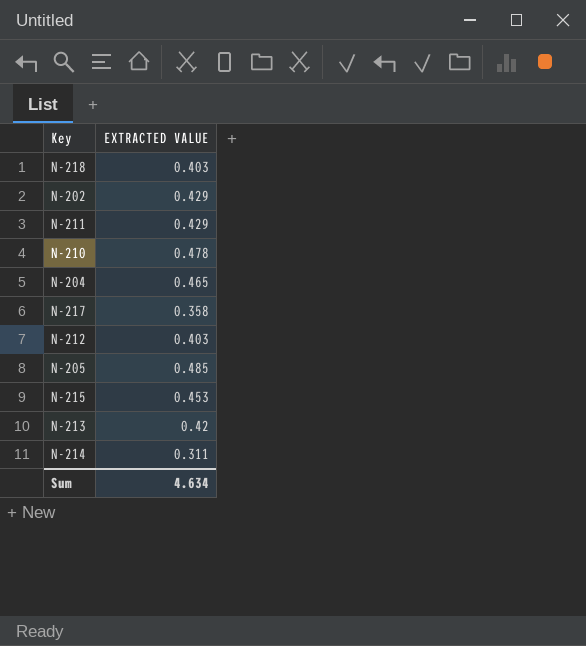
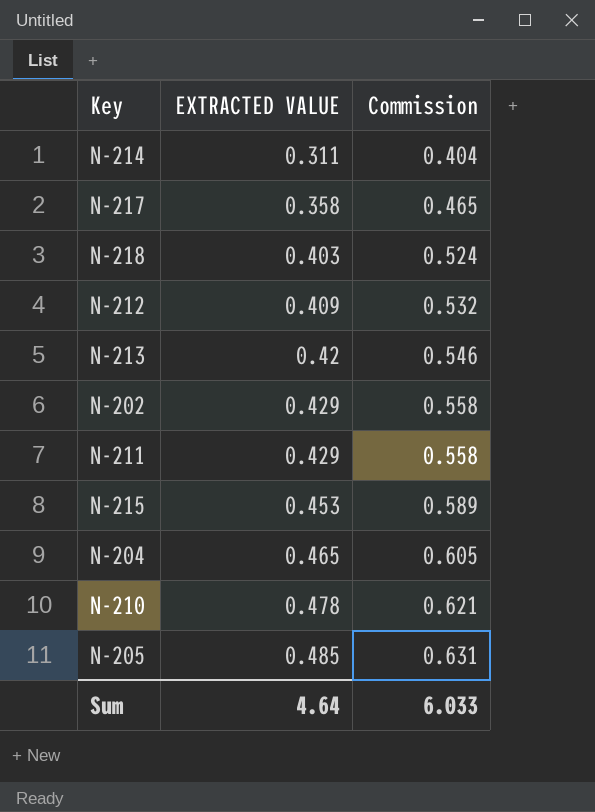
row order: none -> EXTRACTED VALUE ascending
column Commission | formula: none -> [EXTRACTED VALUE] * 1.3
N-212 | EXTRACTED VALUE: 0.403 -> 0.409
Sum | EXTRACTED VALUE: 4.634 -> 4.64

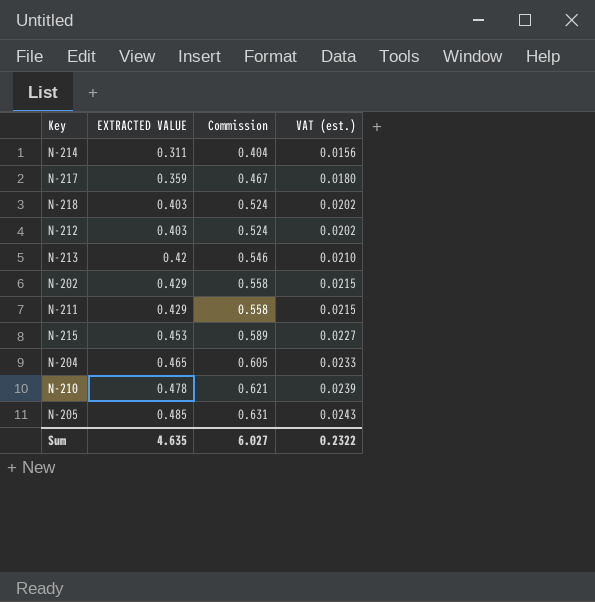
column VAT (est.) | formula: none -> [EXTRACTED VALUE] * 0.05
N-217 | EXTRACTED VALUE: 0.358 -> 0.359
N-217 | Commission: 0.465 -> 0.467
N-212 | EXTRACTED VALUE: 0.409 -> 0.403
N-212 | Commission: 0.532 -> 0.524
Sum | EXTRACTED VALUE: 4.64 -> 4.635
Sum | Commission: 6.033 -> 6.027

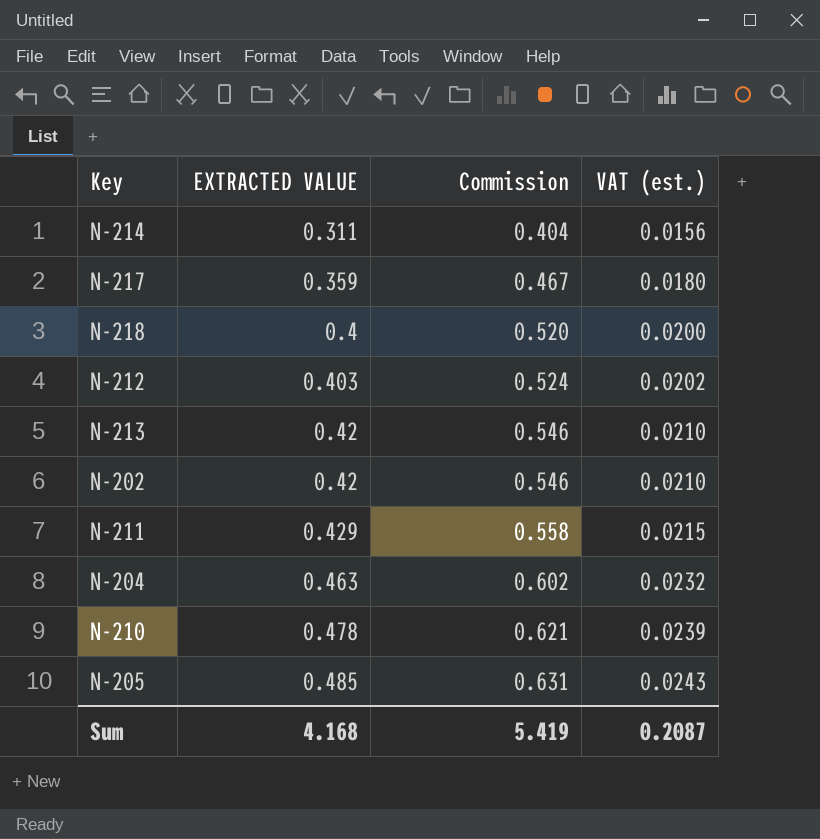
row N-215: 0.453 | 0.589 | 0.0227 -> none
N-218 | EXTRACTED VALUE: 0.403 -> 0.4
N-218 | Commission: 0.524 -> 0.520
N-218 | VAT (est.): 0.0202 -> 0.0200
N-202 | EXTRACTED VALUE: 0.429 -> 0.42
N-202 | Commission: 0.558 -> 0.546
N-202 | VAT (est.): 0.0215 -> 0.0210
N-204 | EXTRACTED VALUE: 0.465 -> 0.463
N-204 | Commission: 0.605 -> 0.602
N-204 | VAT (est.): 0.0233 -> 0.0232
Sum | EXTRACTED VALUE: 4.635 -> 4.168
Sum | Commission: 6.027 -> 5.419
Sum | VAT (est.): 0.2322 -> 0.2087

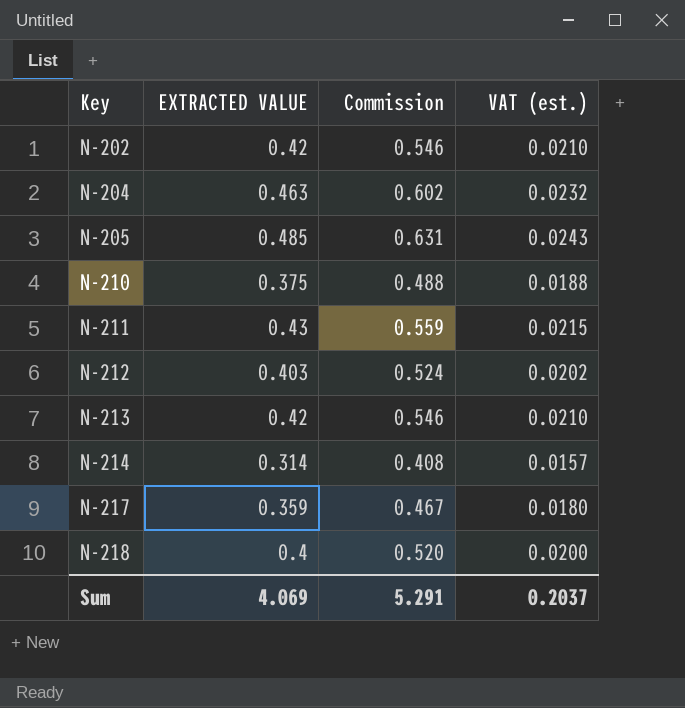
row order: EXTRACTED VALUE ascending -> Key ascending
N-210 | EXTRACTED VALUE: 0.478 -> 0.375
N-210 | Commission: 0.621 -> 0.488
N-210 | VAT (est.): 0.0239 -> 0.0188
N-211 | EXTRACTED VALUE: 0.429 -> 0.43
N-211 | Commission: 0.558 -> 0.559
N-214 | EXTRACTED VALUE: 0.311 -> 0.314
N-214 | Commission: 0.404 -> 0.408
N-214 | VAT (est.): 0.0156 -> 0.0157
Sum | EXTRACTED VALUE: 4.168 -> 4.069
Sum | Commission: 5.419 -> 5.291
Sum | VAT (est.): 0.2087 -> 0.2037

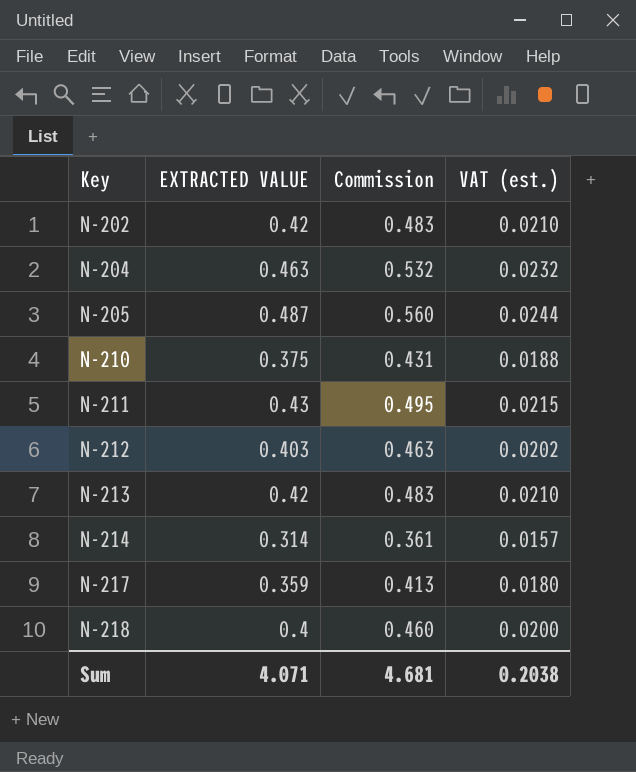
column Commission | formula: [EXTRACTED VALUE] * 1.3 -> [EXTRACTED VALUE] * 1.15
N-205 | EXTRACTED VALUE: 0.485 -> 0.487
N-205 | VAT (est.): 0.0243 -> 0.0244
Sum | EXTRACTED VALUE: 4.069 -> 4.071
Sum | Commission: 5.291 -> 4.681
Sum | VAT (est.): 0.2037 -> 0.2038

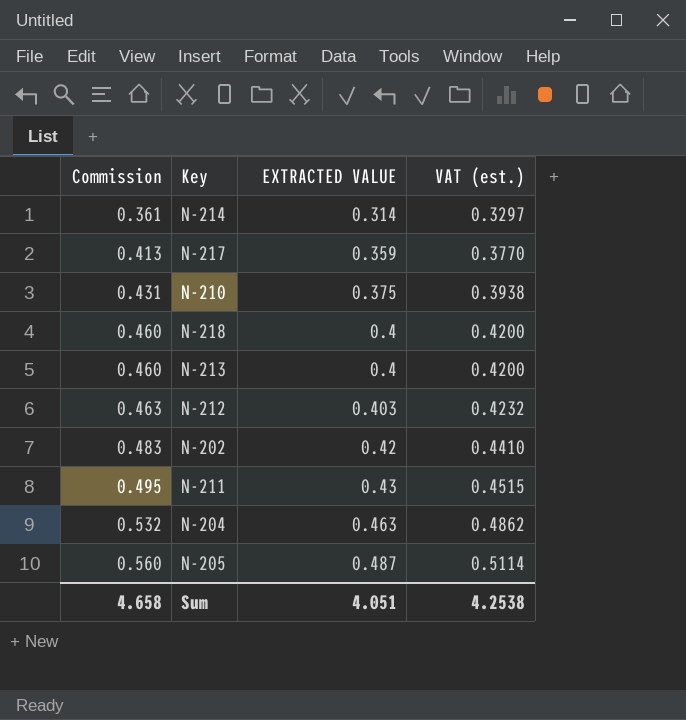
row order: Key ascending -> Commission ascending
column Commission | position: 3 -> 1
column VAT (est.) | formula: [EXTRACTED VALUE] * 0.05 -> [EXTRACTED VALUE] * 1.05
N-213 | Commission: 0.483 -> 0.460
N-213 | EXTRACTED VALUE: 0.42 -> 0.4
Sum | Commission: 4.681 -> 4.658
Sum | EXTRACTED VALUE: 4.071 -> 4.051
Sum | VAT (est.): 0.2038 -> 4.2538

